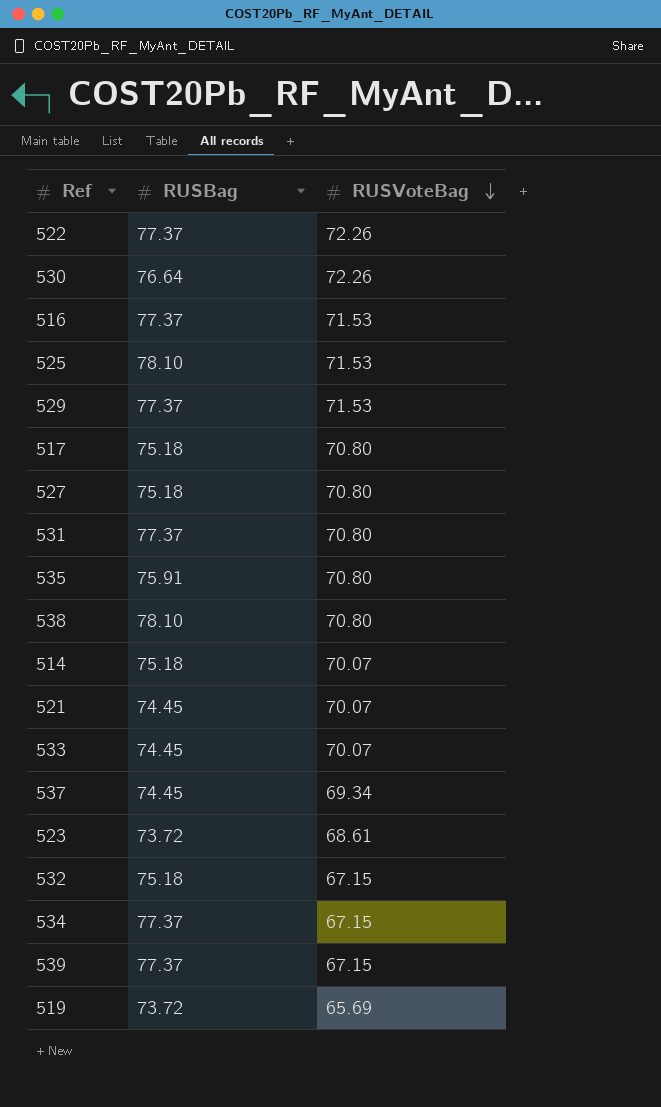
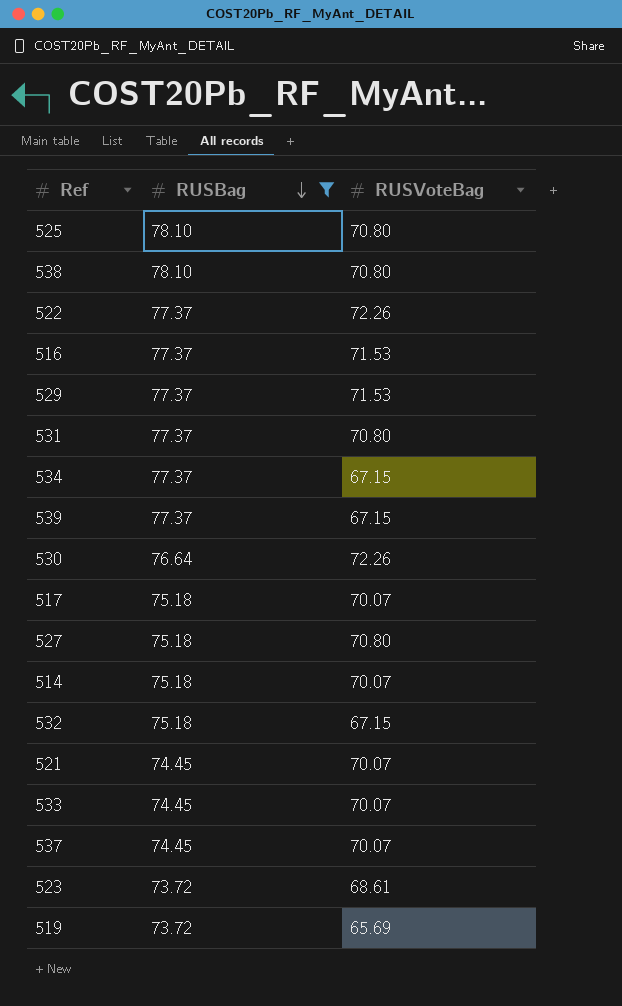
filter: none -> RUSBag != 75.91
row order: RUSVoteBag descending -> RUSBag descending
525 | RUSVoteBag: 71.53 -> 70.80
517 | RUSVoteBag: 70.80 -> 70.07
537 | RUSVoteBag: 69.34 -> 70.07

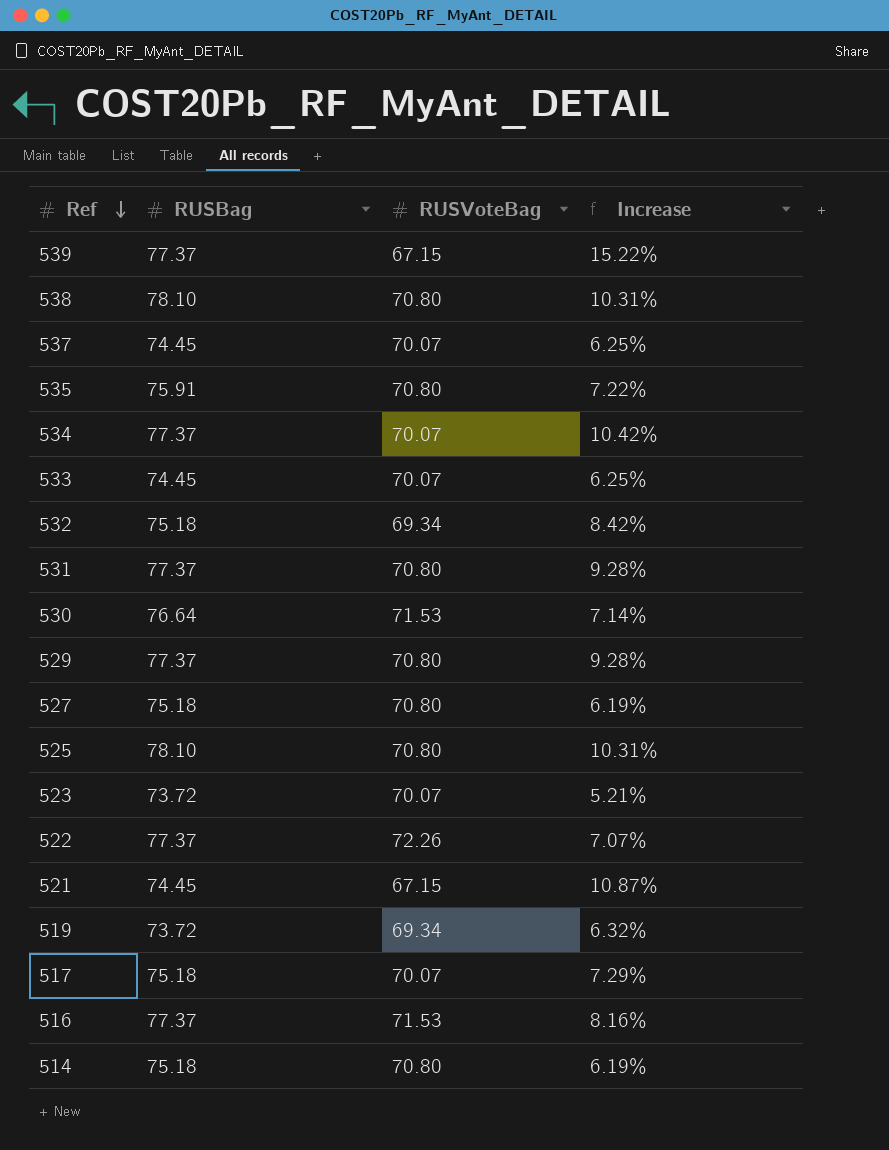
filter: RUSBag != 75.91 -> none
row order: RUSBag descending -> Ref descending
column Increase | formula: none -> ([RUSBag] - [RUSVoteBag]) / [RUSVoteBag]
534 | RUSVoteBag: 67.15 -> 70.07
532 | RUSVoteBag: 67.15 -> 69.34
530 | RUSVoteBag: 72.26 -> 71.53
529 | RUSVoteBag: 71.53 -> 70.80
523 | RUSVoteBag: 68.61 -> 70.07
521 | RUSVoteBag: 70.07 -> 67.15
519 | RUSVoteBag: 65.69 -> 69.34
514 | RUSVoteBag: 70.07 -> 70.80

